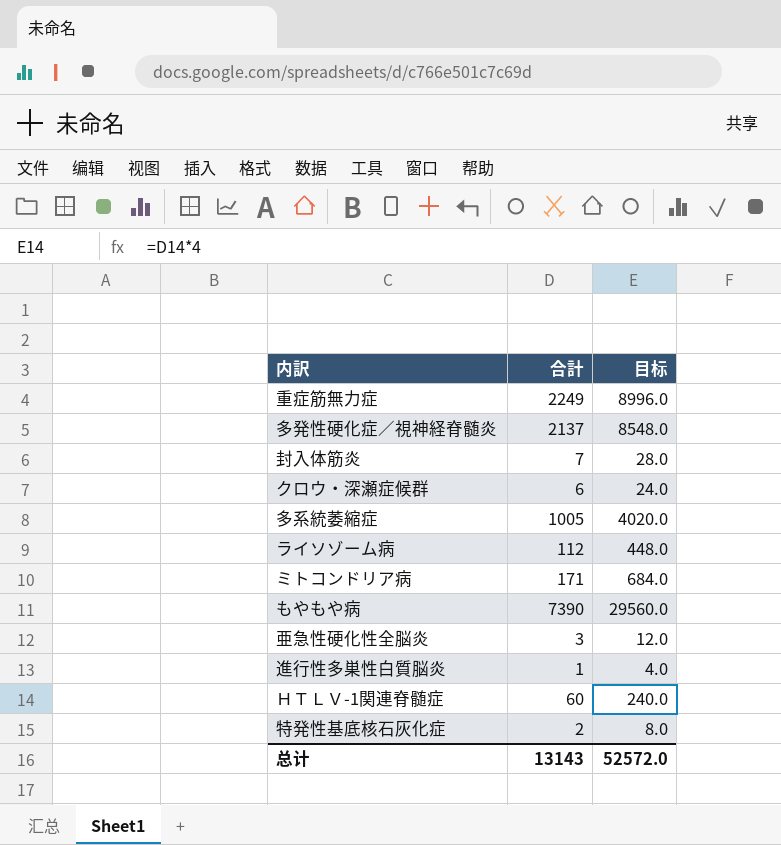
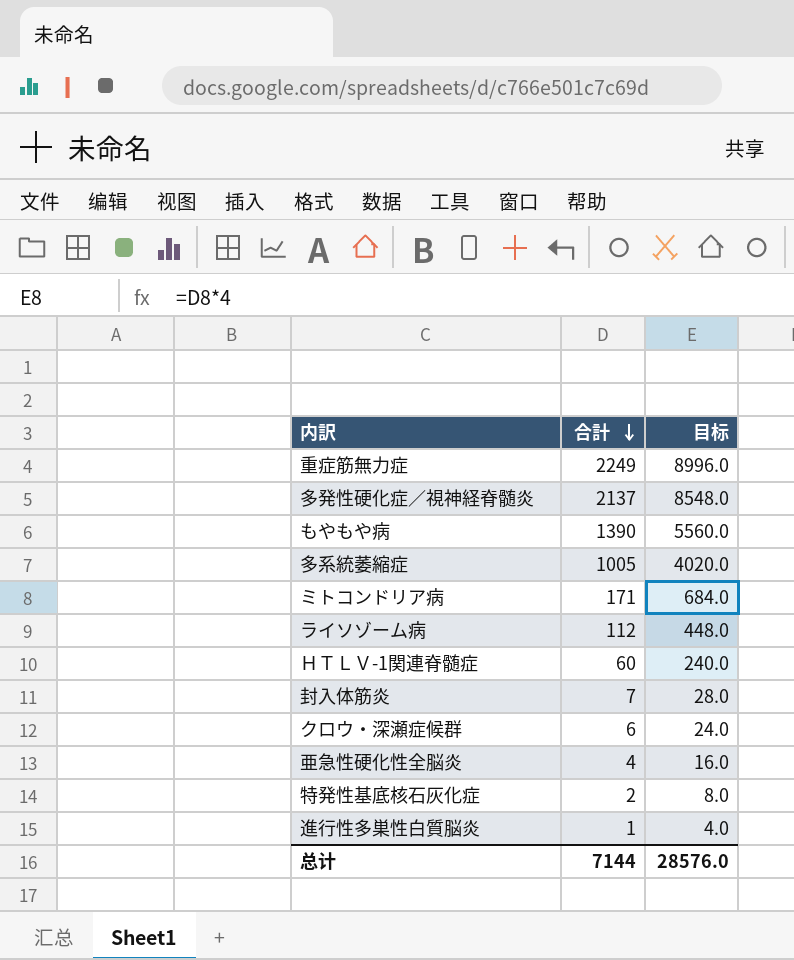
row order: none -> 合計 descending
もやもや病 | 合計: 7390 -> 1390
もやもや病 | 目标: 29560.0 -> 5560.0
亜急性硬化性全脳炎 | 合計: 3 -> 4
亜急性硬化性全脳炎 | 目标: 12.0 -> 16.0
总计 | 合計: 13143 -> 7144
总计 | 目标: 52572.0 -> 28576.0

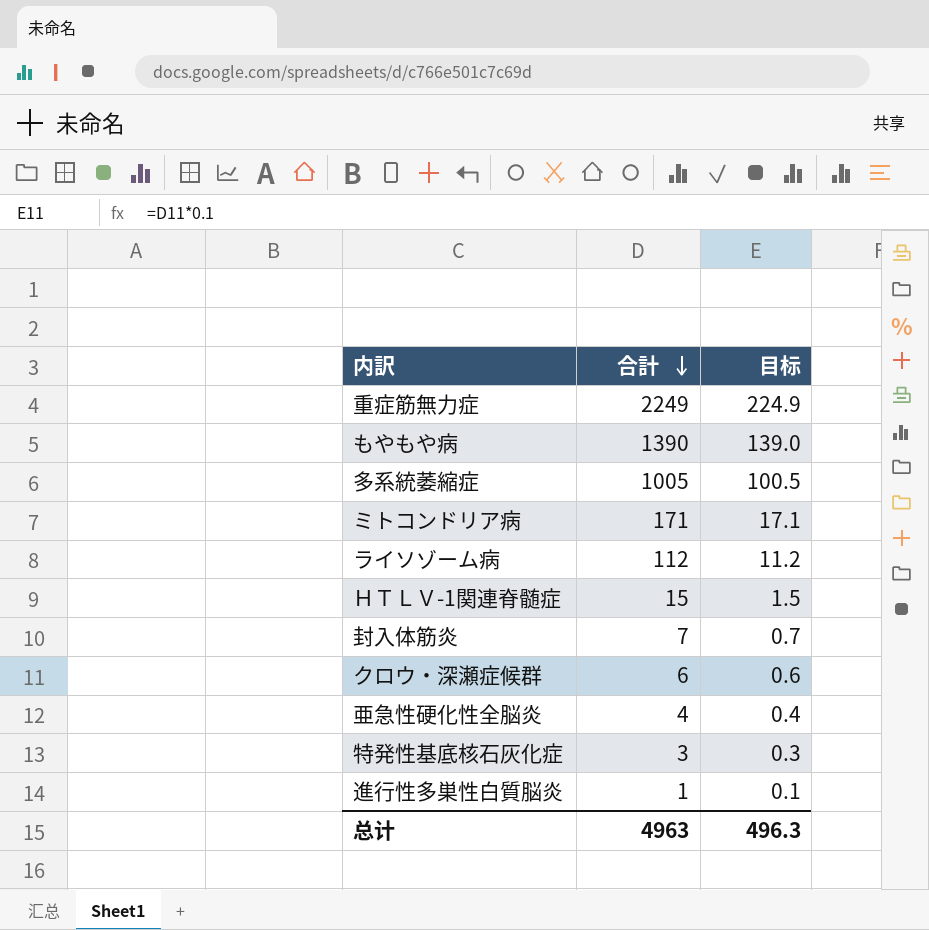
column 目标 | formula: [合計] * 4 -> [合計] * 0.1
row 多発性硬化症／視神経脊髄炎: 2137 | 8548.0 -> none
ＨＴＬＶ-1関連脊髄症 | 合計: 60 -> 15
特発性基底核石灰化症 | 合計: 2 -> 3
总计 | 合計: 7144 -> 4963
总计 | 目标: 28576.0 -> 496.3

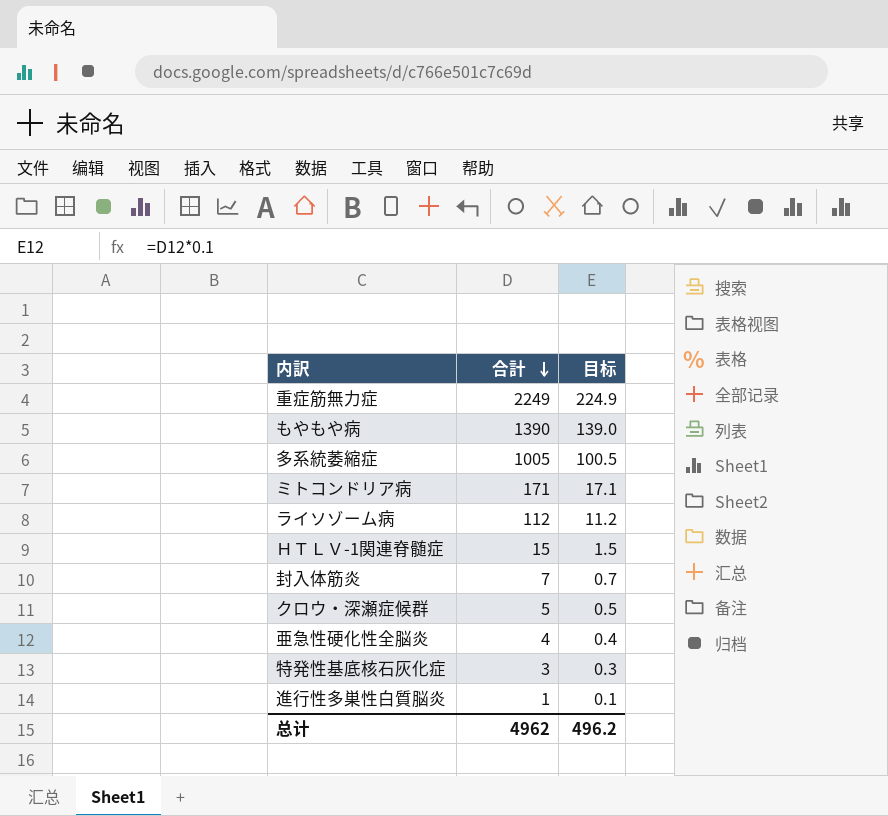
クロウ・深瀬症候群 | 合計: 6 -> 5
クロウ・深瀬症候群 | 目标: 0.6 -> 0.5
总计 | 合計: 4963 -> 4962
总计 | 目标: 496.3 -> 496.2

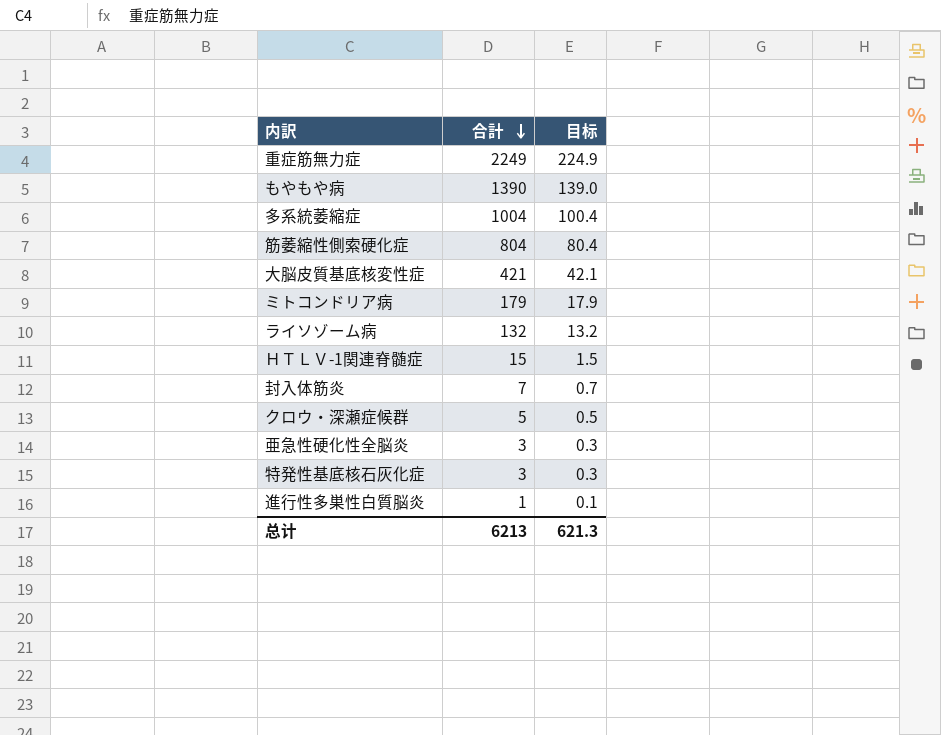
多系統萎縮症 | 合計: 1005 -> 1004
多系統萎縮症 | 目标: 100.5 -> 100.4
row 筋萎縮性側索硬化症: none -> 804 | 80.4
row 大脳皮質基底核変性症: none -> 421 | 42.1
ミトコンドリア病 | 合計: 171 -> 179
ミトコンドリア病 | 目标: 17.1 -> 17.9
ライソゾーム病 | 合計: 112 -> 132
ライソゾーム病 | 目标: 11.2 -> 13.2
亜急性硬化性全脳炎 | 合計: 4 -> 3
亜急性硬化性全脳炎 | 目标: 0.4 -> 0.3
总计 | 合計: 4962 -> 6213
总计 | 目标: 496.2 -> 621.3

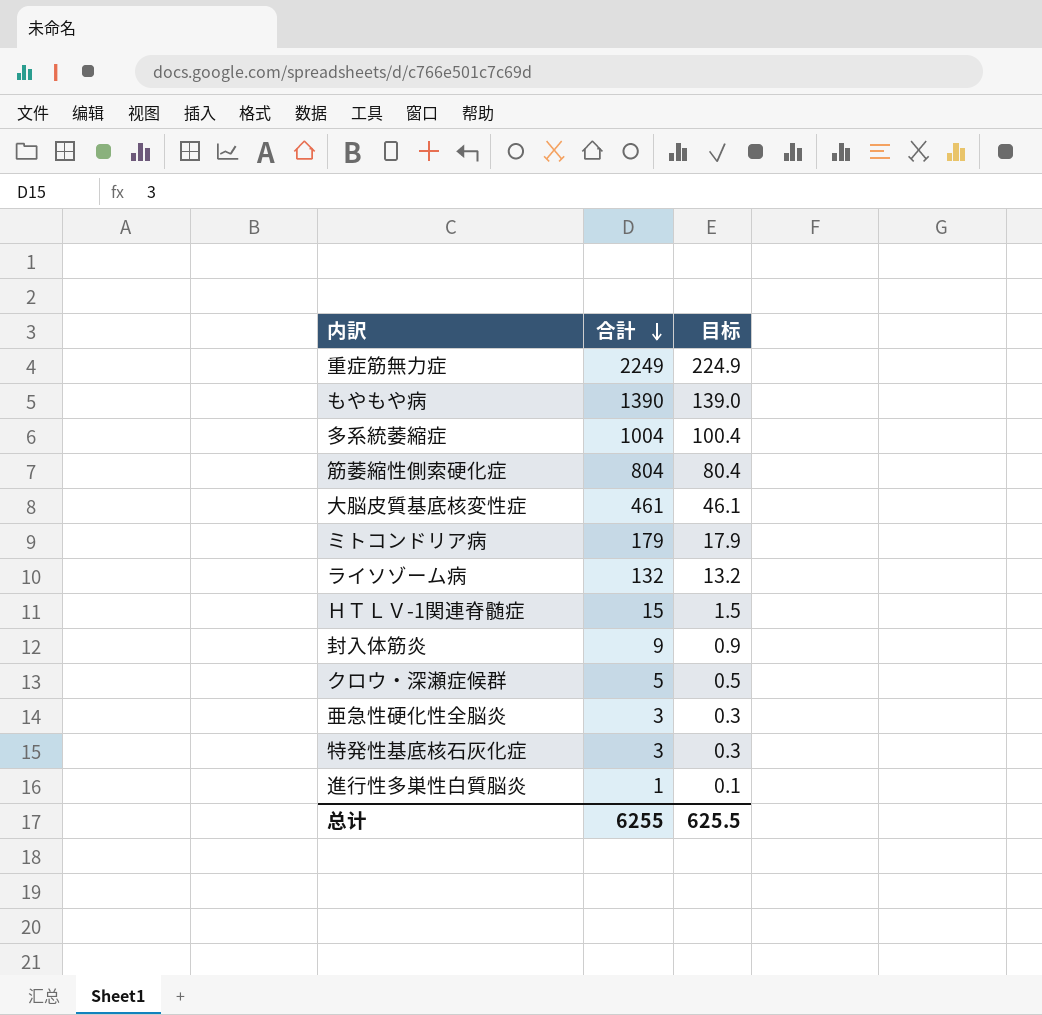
大脳皮質基底核変性症 | 合計: 421 -> 461
大脳皮質基底核変性症 | 目标: 42.1 -> 46.1
封入体筋炎 | 合計: 7 -> 9
封入体筋炎 | 目标: 0.7 -> 0.9
总计 | 合計: 6213 -> 6255
总计 | 目标: 621.3 -> 625.5

